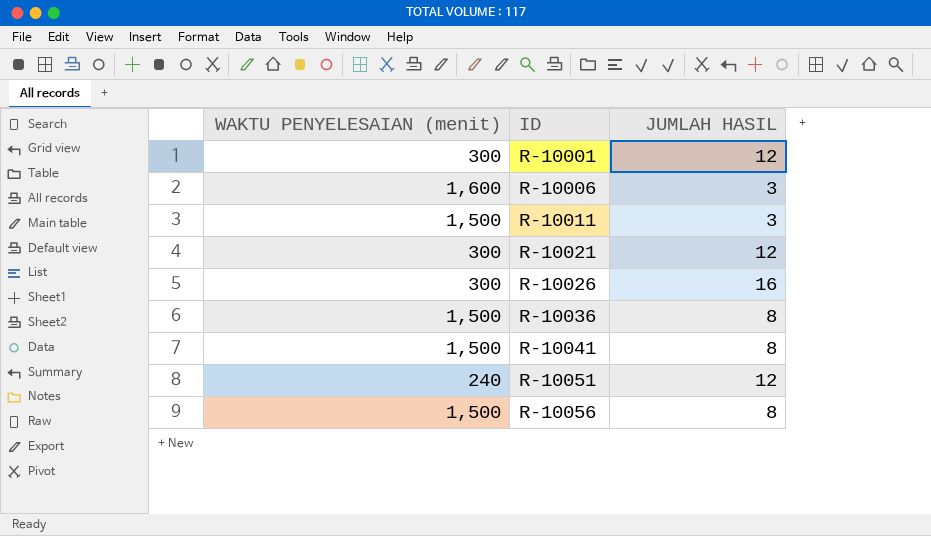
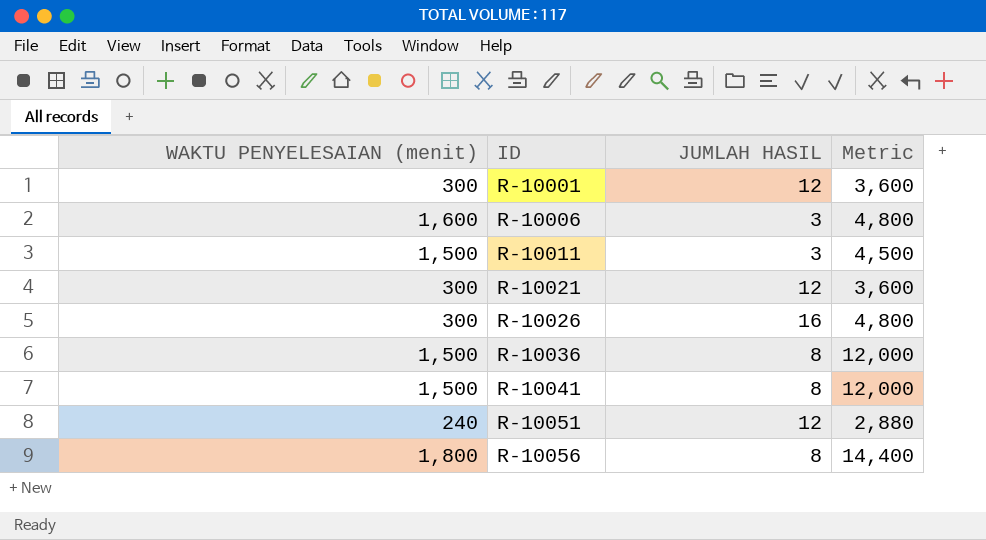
column Metric | formula: none -> [WAKTU PENYELESAIAN (menit)] * [JUMLAH HASIL]
R-10056 | WAKTU PENYELESAIAN (menit): 1,500 -> 1,800

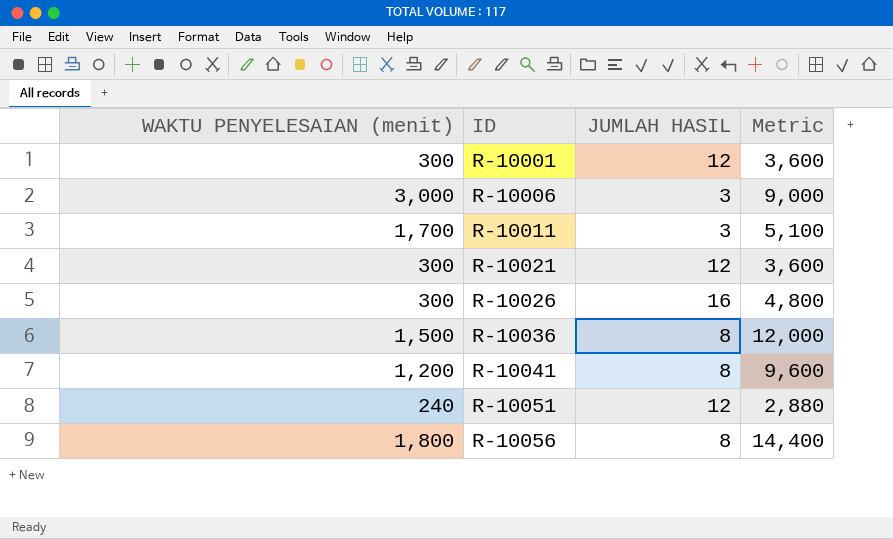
R-10006 | WAKTU PENYELESAIAN (menit): 1,600 -> 3,000
R-10006 | Metric: 4,800 -> 9,000
R-10011 | WAKTU PENYELESAIAN (menit): 1,500 -> 1,700
R-10011 | Metric: 4,500 -> 5,100
R-10041 | WAKTU PENYELESAIAN (menit): 1,500 -> 1,200
R-10041 | Metric: 12,000 -> 9,600

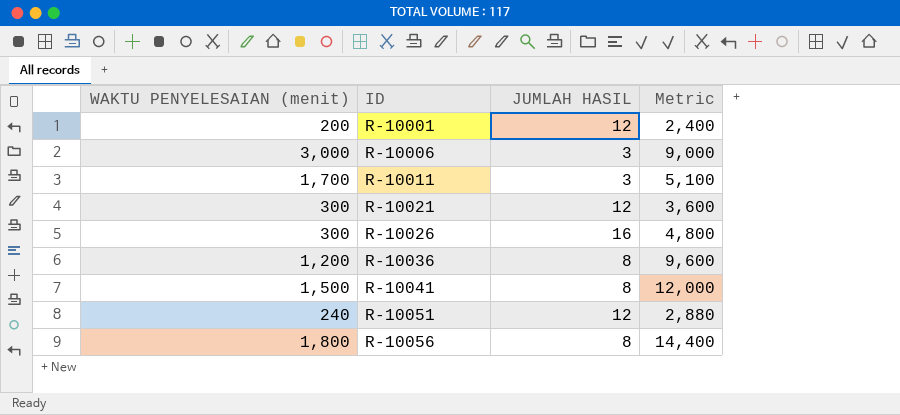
R-10001 | WAKTU PENYELESAIAN (menit): 300 -> 200
R-10001 | Metric: 3,600 -> 2,400
R-10036 | WAKTU PENYELESAIAN (menit): 1,500 -> 1,200
R-10036 | Metric: 12,000 -> 9,600
R-10041 | WAKTU PENYELESAIAN (menit): 1,200 -> 1,500
R-10041 | Metric: 9,600 -> 12,000

